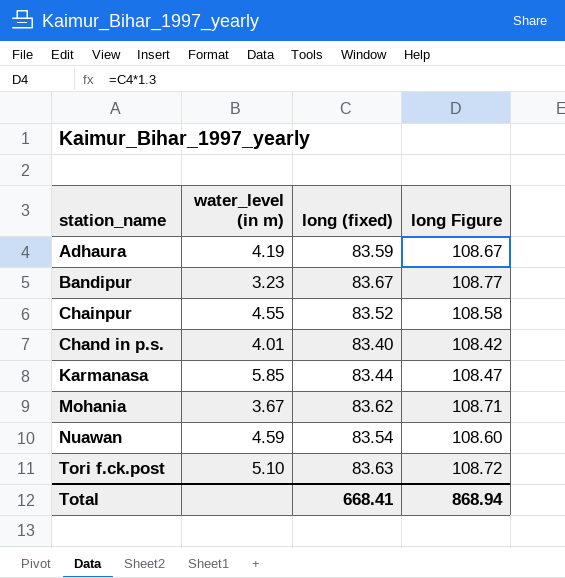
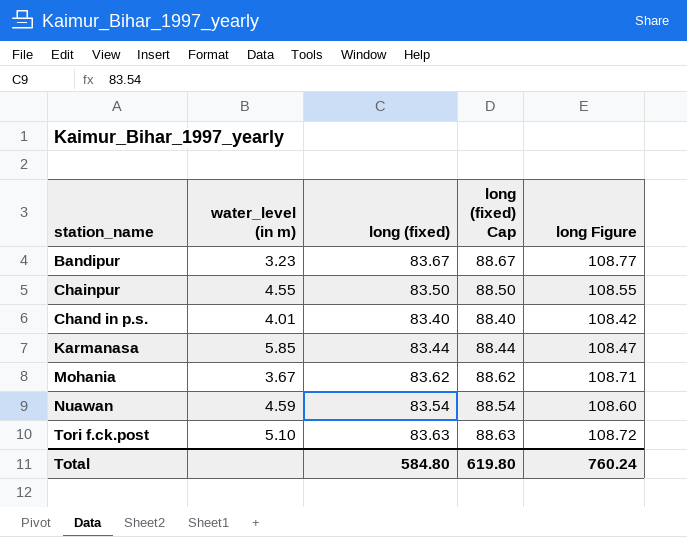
column long (fixed) Cap | formula: none -> [long (fixed)] + 5
row Adhaura: 4.19 | 83.59 | 108.67 -> none
Chainpur | long (fixed): 83.52 -> 83.50
Chainpur | long Figure: 108.58 -> 108.55
Total | long (fixed): 668.41 -> 584.80
Total | long Figure: 868.94 -> 760.24

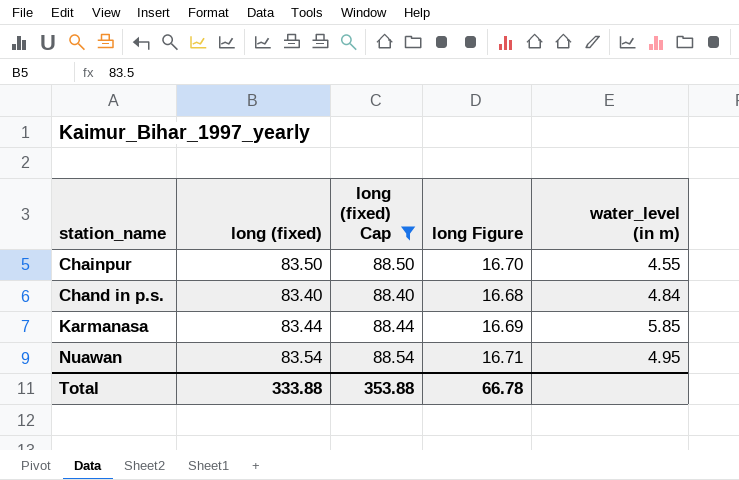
filter: none -> long (fixed) Cap <= 88.54
column long Figure | formula: [long (fixed)] * 1.3 -> [long (fixed)] * 0.2
column water_level (in m) | position: 2 -> 5
Chand in p.s. | water_level (in m): 4.01 -> 4.84
Nuawan | water_level (in m): 4.59 -> 4.95
Total | long (fixed): 584.80 -> 333.88
Total | long (fixed) Cap: 619.80 -> 353.88
Total | long Figure: 760.24 -> 66.78

